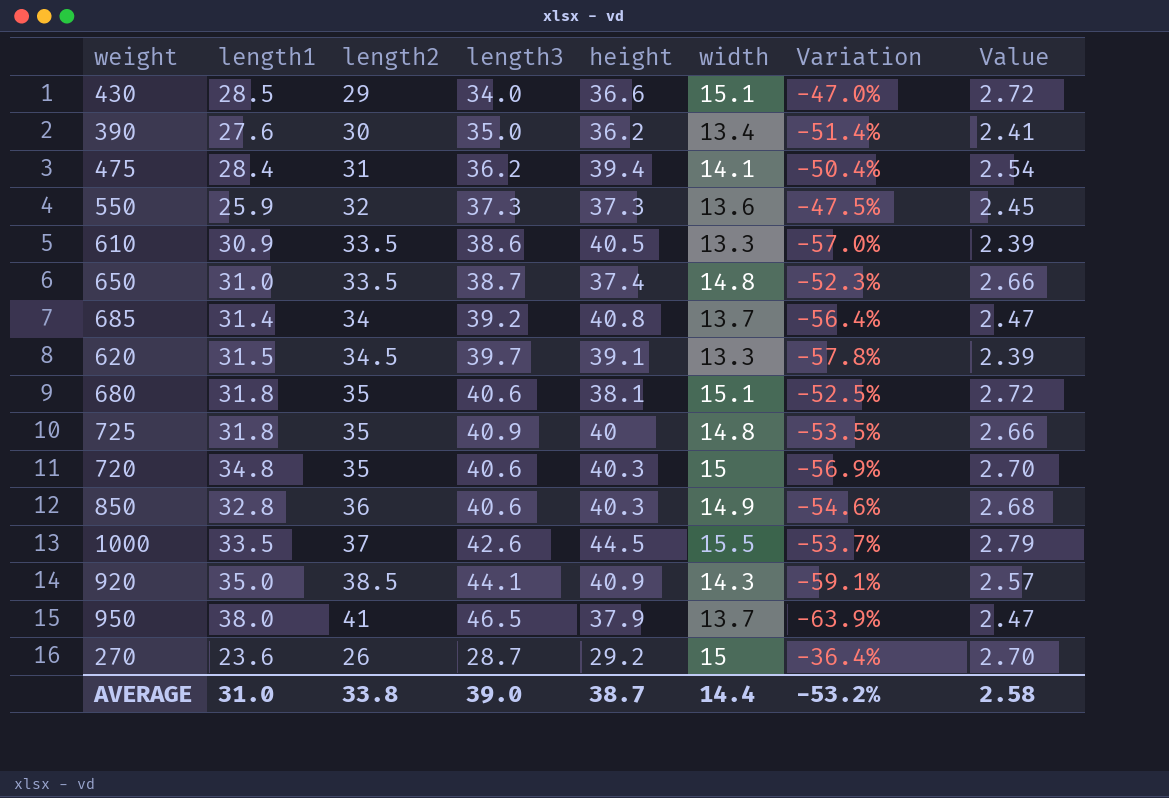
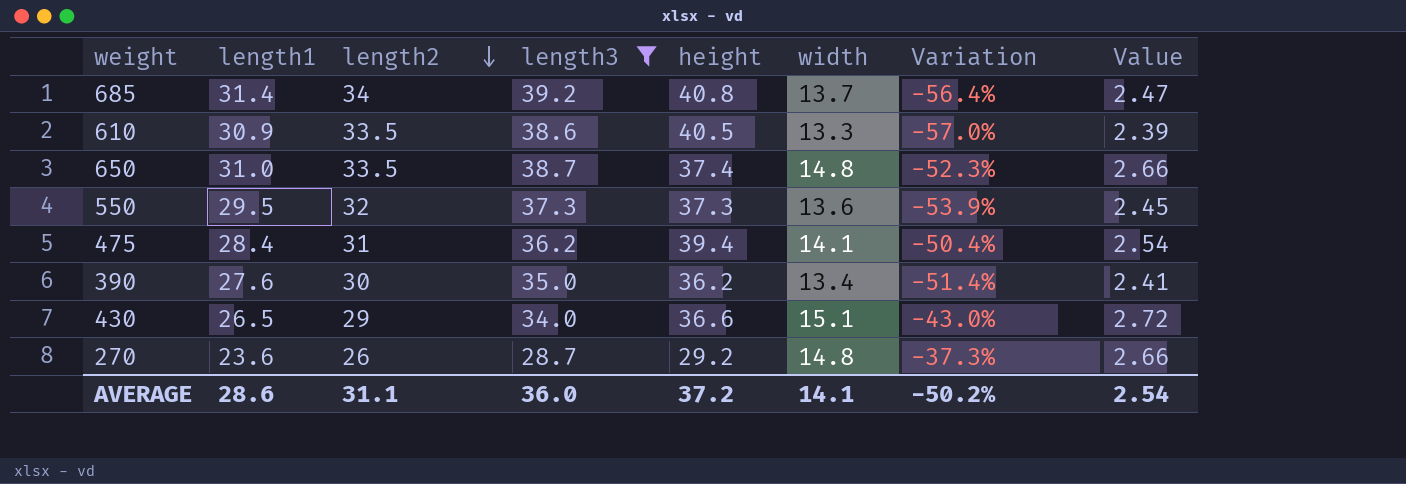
filter: none -> length3 <= 39.2
row order: none -> length2 descending
550 | length1: 25.9 -> 29.5
550 | Variation: -47.5% -> -53.9%
430 | length1: 28.5 -> 26.5
430 | Variation: -47.0% -> -43.0%
270 | width: 15 -> 14.8
270 | Variation: -36.4% -> -37.3%
270 | Value: 2.70 -> 2.66
AVERAGE | length1: 31.0 -> 28.6
AVERAGE | length2: 33.8 -> 31.1
AVERAGE | length3: 39.0 -> 36.0
AVERAGE | height: 38.7 -> 37.2
AVERAGE | width: 14.4 -> 14.1
AVERAGE | Variation: -53.2% -> -50.2%
AVERAGE | Value: 2.58 -> 2.54

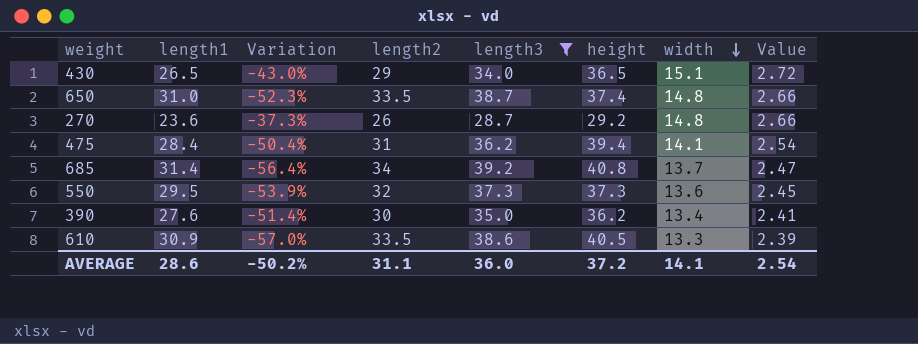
row order: length2 descending -> width descending
column Variation | position: 7 -> 3
430 | height: 36.6 -> 36.5

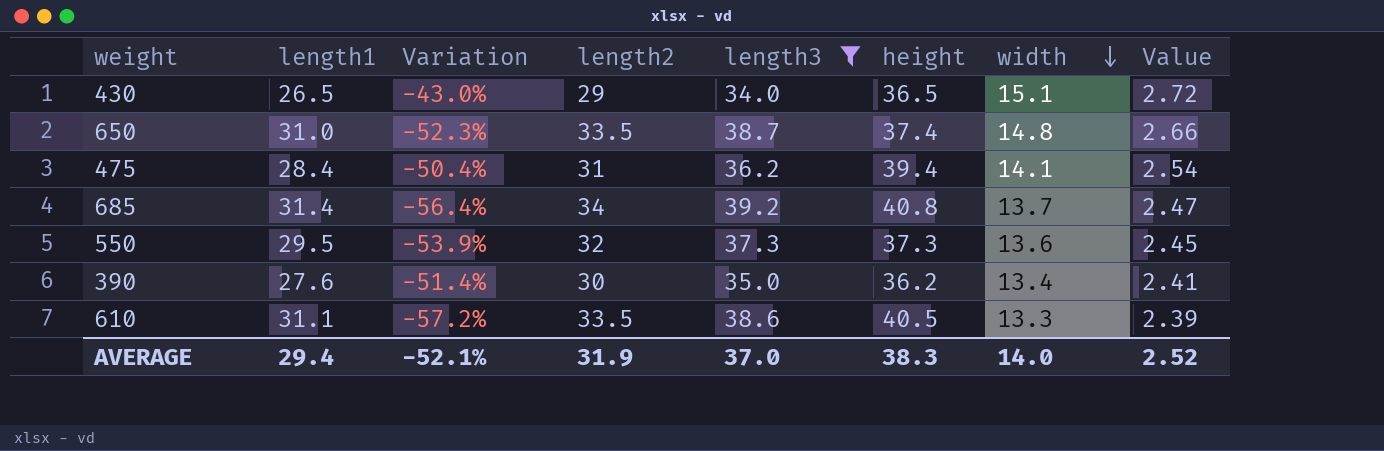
row 270: 23.6 | -37.3% | 26 | 28.7 | 29.2 | 14.8 | 2.66 -> none
610 | length1: 30.9 -> 31.1
610 | Variation: -57.0% -> -57.2%
AVERAGE | length1: 28.6 -> 29.4
AVERAGE | Variation: -50.2% -> -52.1%
AVERAGE | length2: 31.1 -> 31.9
AVERAGE | length3: 36.0 -> 37.0
AVERAGE | height: 37.2 -> 38.3
AVERAGE | width: 14.1 -> 14.0
AVERAGE | Value: 2.54 -> 2.52

